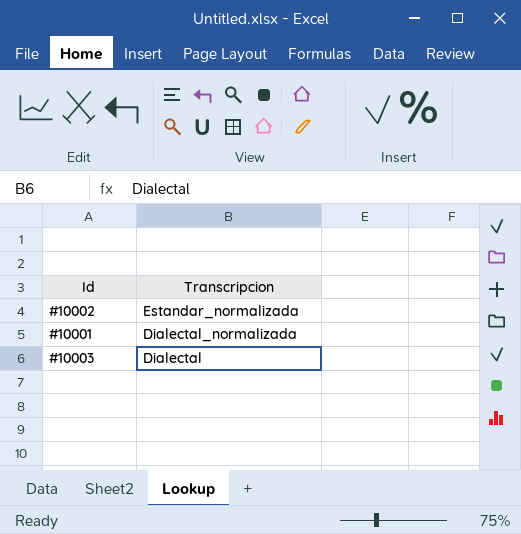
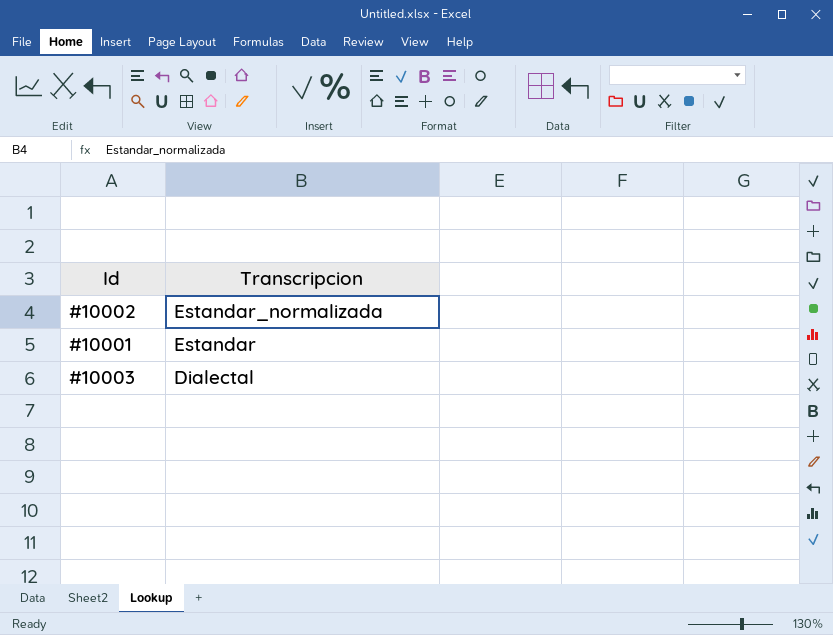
#10001 | Transcripcion: Dialectal_normalizada -> Estandar

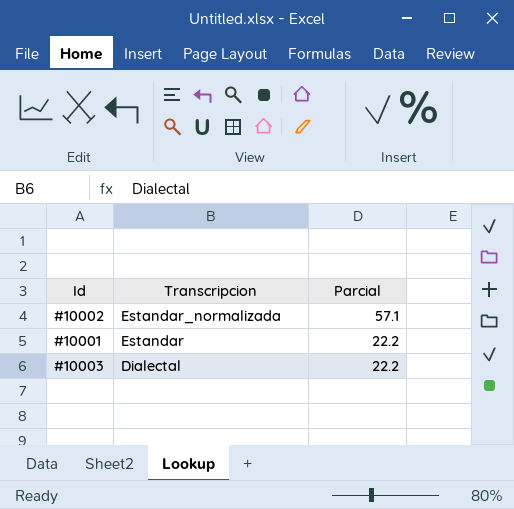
column Parcial | position: none -> 3

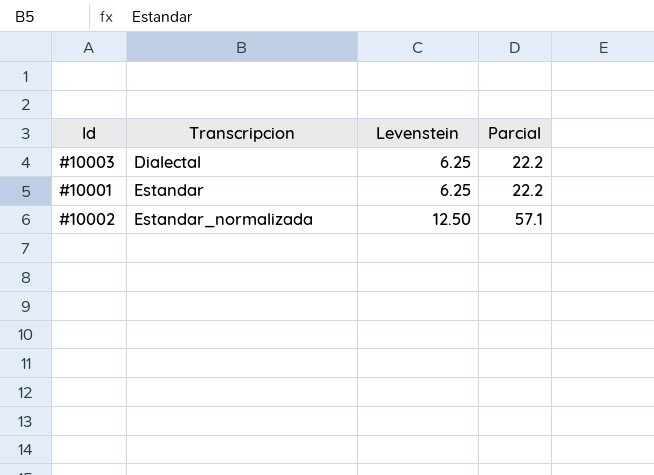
row order: Transcripcion descending -> Transcripcion ascending
column Levenstein | position: none -> 3

